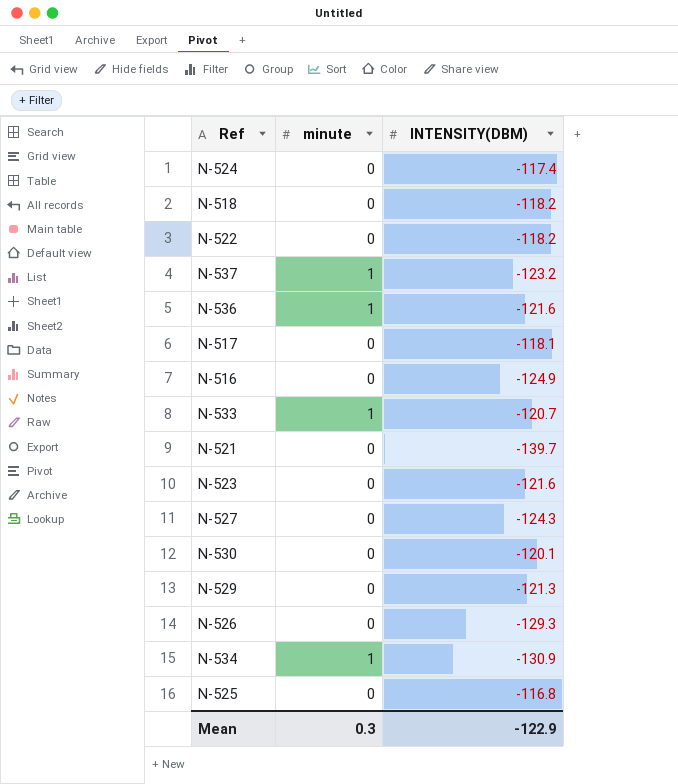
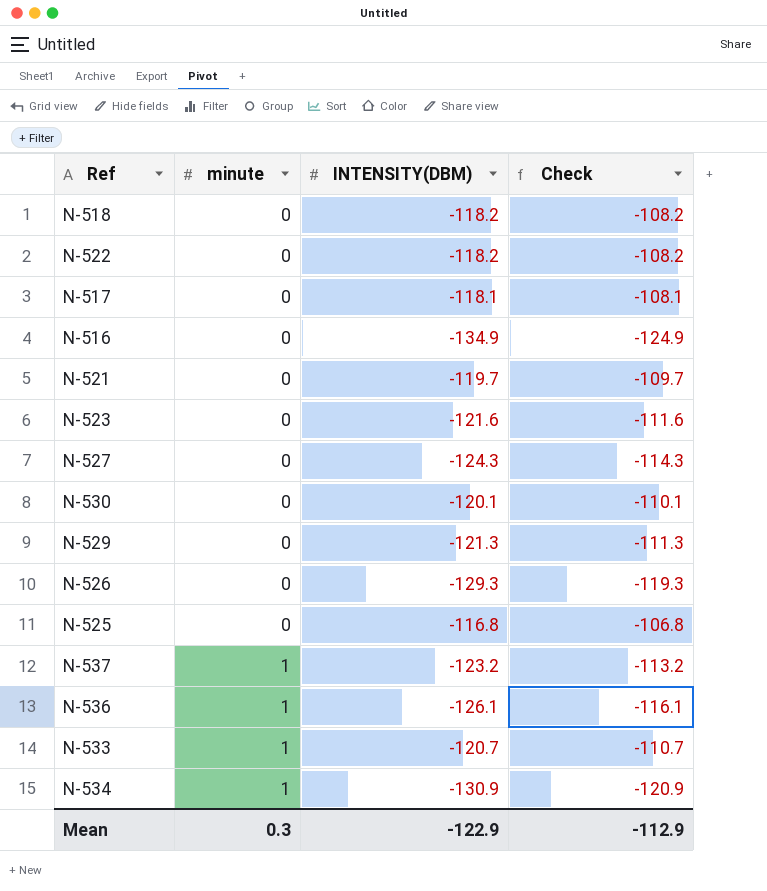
row order: none -> minute ascending
column Check | formula: none -> [INTENSITY(DBM)] + 10
row N-524: 0 | -117.4 -> none
N-516 | INTENSITY(DBM): -124.9 -> -134.9
N-521 | INTENSITY(DBM): -139.7 -> -119.7
N-536 | INTENSITY(DBM): -121.6 -> -126.1

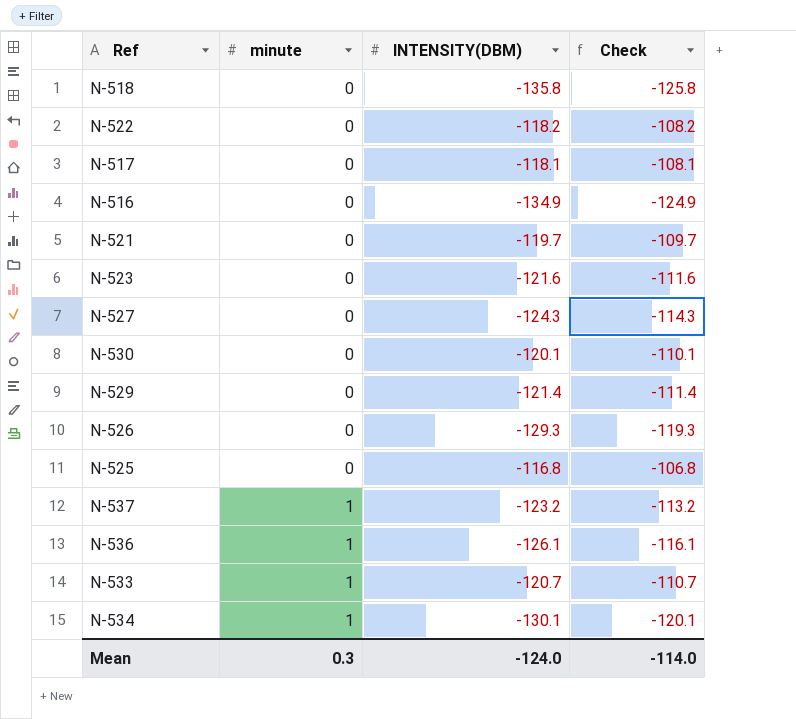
N-518 | INTENSITY(DBM): -118.2 -> -135.8
N-518 | Check: -108.2 -> -125.8
N-529 | INTENSITY(DBM): -121.3 -> -121.4
N-529 | Check: -111.3 -> -111.4
N-534 | INTENSITY(DBM): -130.9 -> -130.1
N-534 | Check: -120.9 -> -120.1
Mean | INTENSITY(DBM): -122.9 -> -124.0
Mean | Check: -112.9 -> -114.0

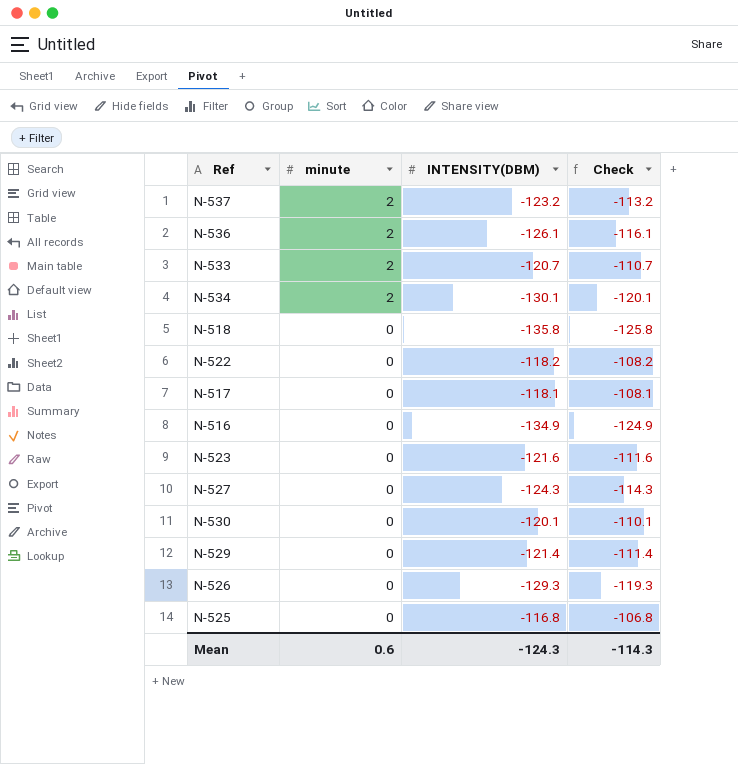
row order: minute ascending -> minute descending
row N-521: 0 | -119.7 | -109.7 -> none
N-537 | minute: 1 -> 2
N-536 | minute: 1 -> 2
N-533 | minute: 1 -> 2
N-534 | minute: 1 -> 2
Mean | minute: 0.3 -> 0.6
Mean | INTENSITY(DBM): -124.0 -> -124.3
Mean | Check: -114.0 -> -114.3

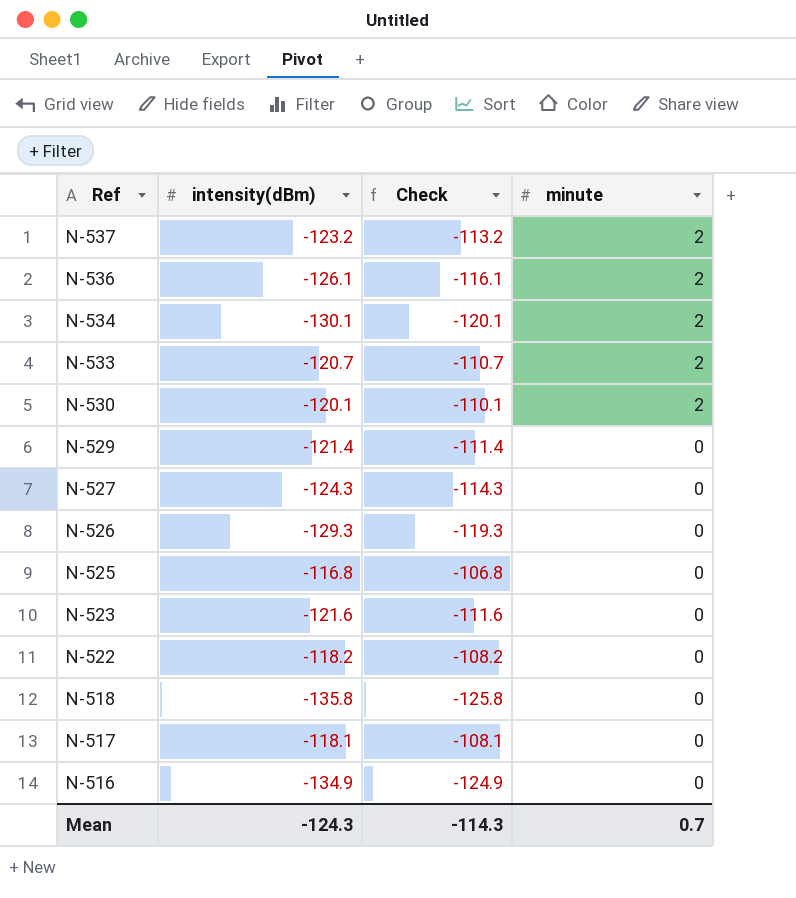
row order: minute descending -> Ref descending
column name: INTENSITY(DBM) -> intensity(dBm)
column minute | position: 2 -> 4
N-530 | minute: 0 -> 2
Mean | minute: 0.6 -> 0.7

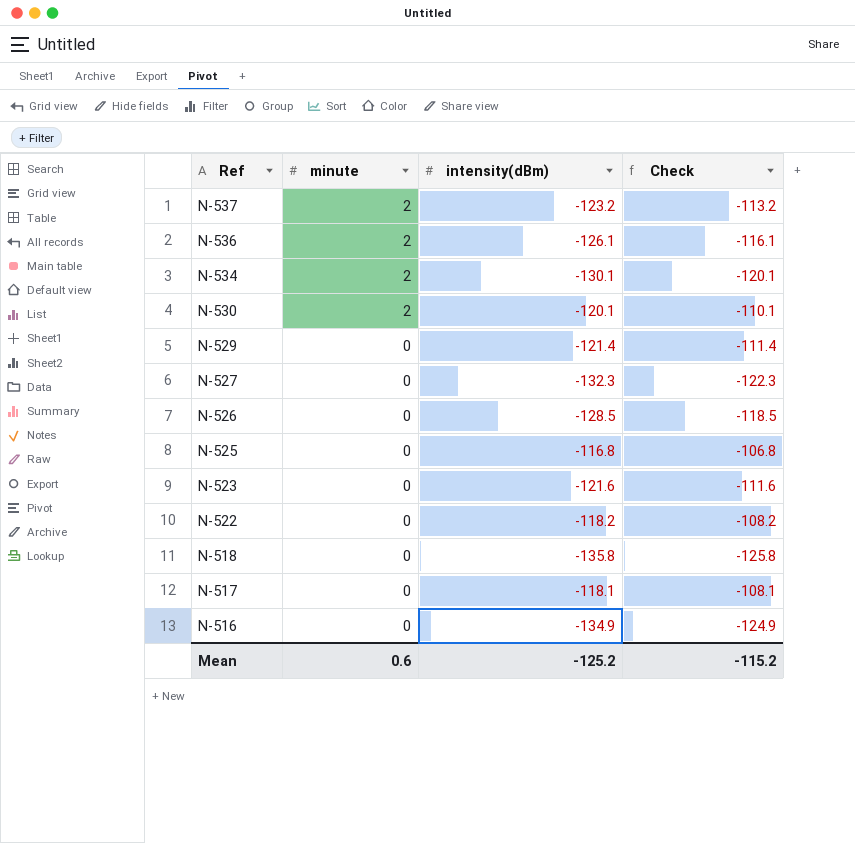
column minute | position: 4 -> 2
row N-533: -120.7 | -110.7 | 2 -> none
N-527 | intensity(dBm): -124.3 -> -132.3
N-527 | Check: -114.3 -> -122.3
N-526 | intensity(dBm): -129.3 -> -128.5
N-526 | Check: -119.3 -> -118.5
Mean | minute: 0.7 -> 0.6
Mean | intensity(dBm): -124.3 -> -125.2
Mean | Check: -114.3 -> -115.2

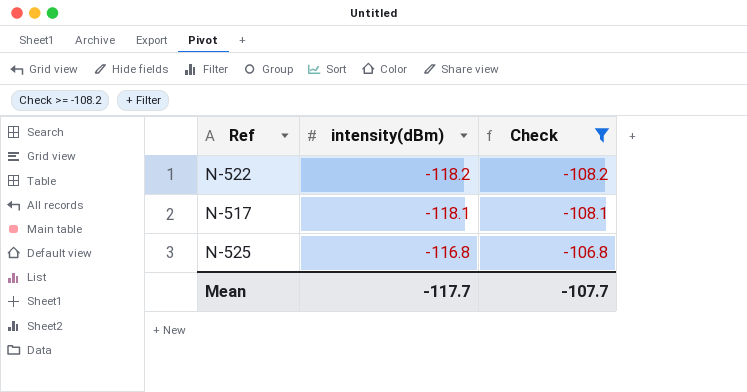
filter: none -> Check >= -108.2
row order: Ref descending -> intensity(dBm) ascending
column minute | position: 2 -> none
Mean | intensity(dBm): -125.2 -> -117.7
Mean | Check: -115.2 -> -107.7

